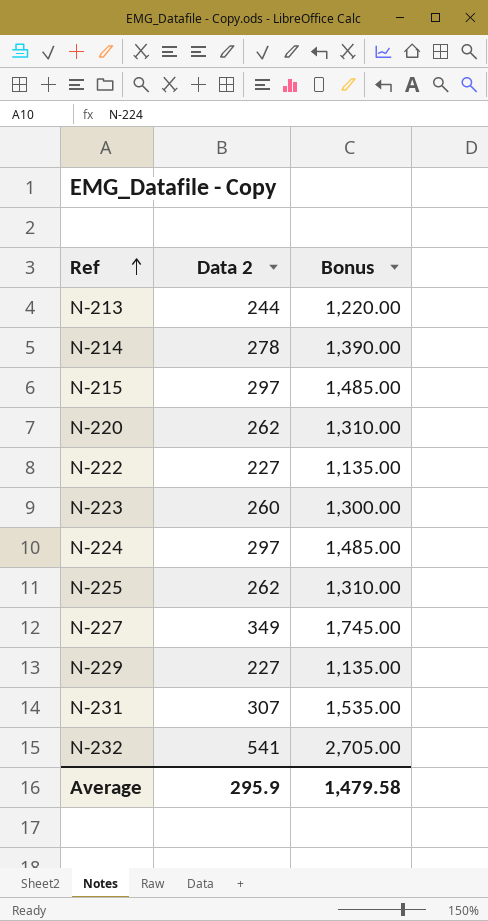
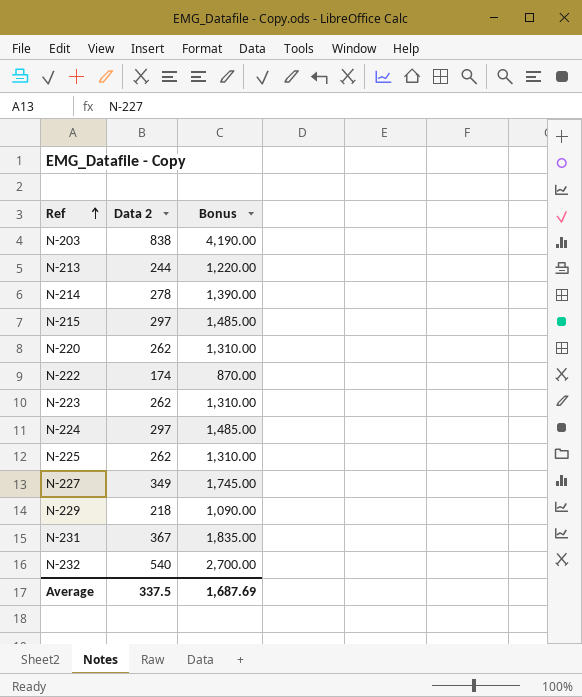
row N-203: none -> 838 | 4,190.00
N-222 | Data 2: 227 -> 174
N-222 | Bonus: 1,135.00 -> 870.00
N-223 | Data 2: 260 -> 262
N-223 | Bonus: 1,300.00 -> 1,310.00
N-229 | Data 2: 227 -> 218
N-229 | Bonus: 1,135.00 -> 1,090.00
N-231 | Data 2: 307 -> 367
N-231 | Bonus: 1,535.00 -> 1,835.00
N-232 | Data 2: 541 -> 540
N-232 | Bonus: 2,705.00 -> 2,700.00
Average | Data 2: 295.9 -> 337.5
Average | Bonus: 1,479.58 -> 1,687.69

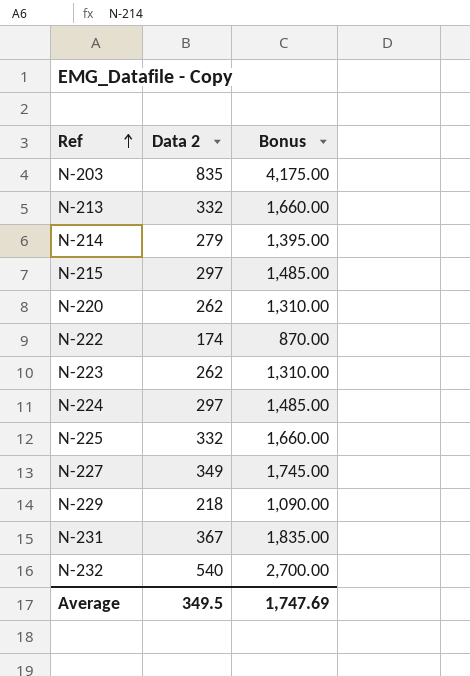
N-203 | Data 2: 838 -> 835
N-203 | Bonus: 4,190.00 -> 4,175.00
N-213 | Data 2: 244 -> 332
N-213 | Bonus: 1,220.00 -> 1,660.00
N-214 | Data 2: 278 -> 279
N-214 | Bonus: 1,390.00 -> 1,395.00
N-225 | Data 2: 262 -> 332
N-225 | Bonus: 1,310.00 -> 1,660.00
Average | Data 2: 337.5 -> 349.5
Average | Bonus: 1,687.69 -> 1,747.69

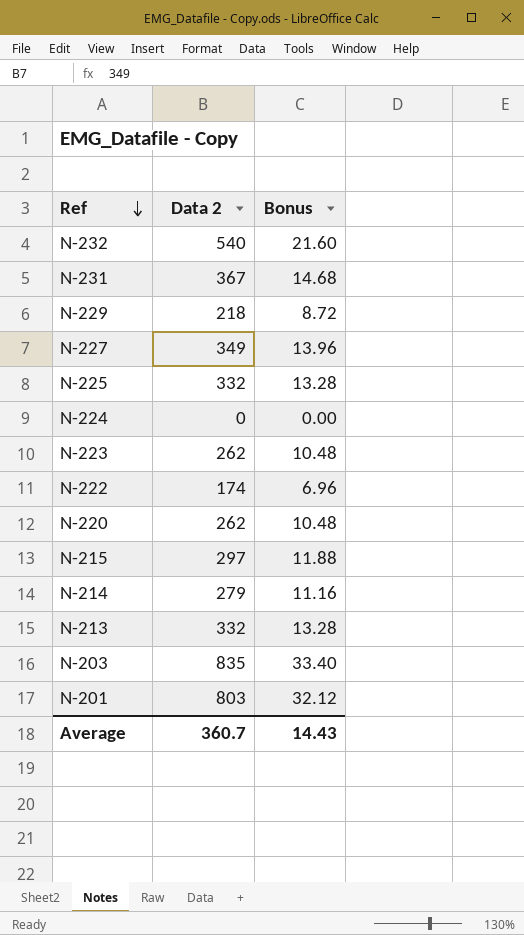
row order: Ref ascending -> Ref descending
column Bonus | formula: [Data 2] * 5 -> [Data 2] * 0.04
N-224 | Data 2: 297 -> 0
row N-201: none -> 803 | 32.12
Average | Data 2: 349.5 -> 360.7
Average | Bonus: 1,747.69 -> 14.43

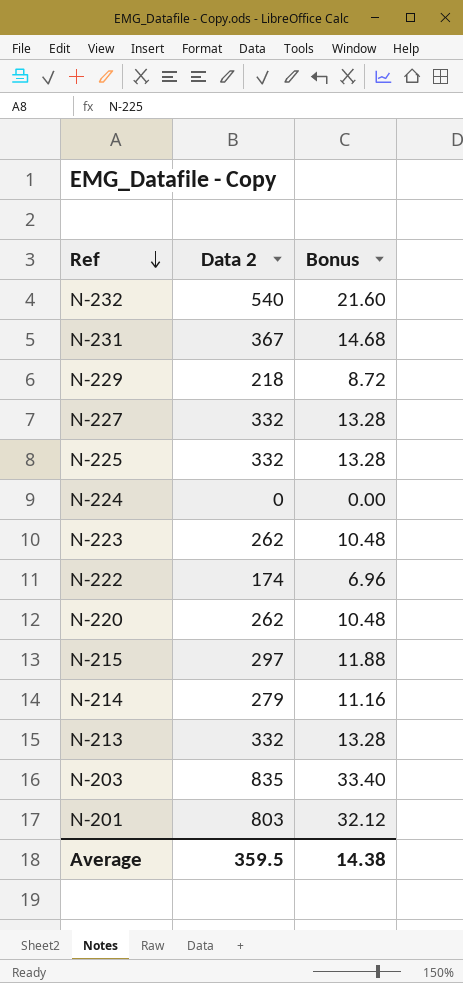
N-227 | Data 2: 349 -> 332
N-227 | Bonus: 13.96 -> 13.28
Average | Data 2: 360.7 -> 359.5
Average | Bonus: 14.43 -> 14.38

